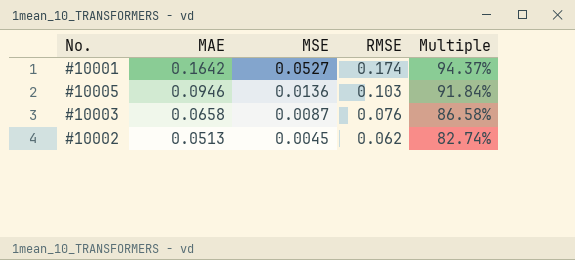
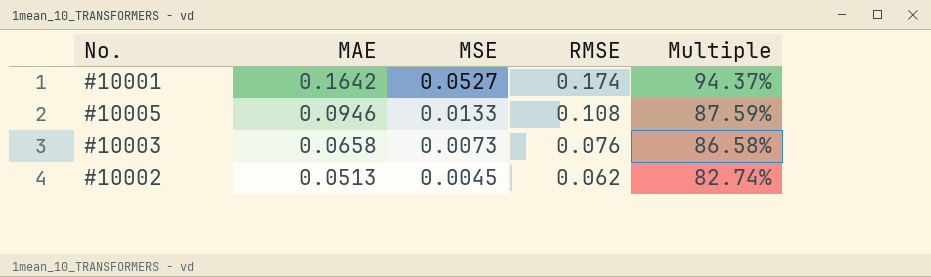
#10005 | MSE: 0.0136 -> 0.0133
#10005 | RMSE: 0.103 -> 0.108
#10005 | Multiple: 91.84% -> 87.59%
#10003 | MSE: 0.0087 -> 0.0073

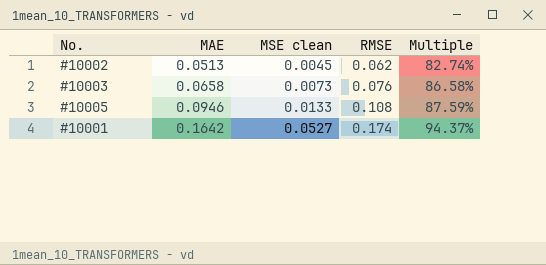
row order: MAE descending -> MAE ascending
column name: MSE -> MSE clean

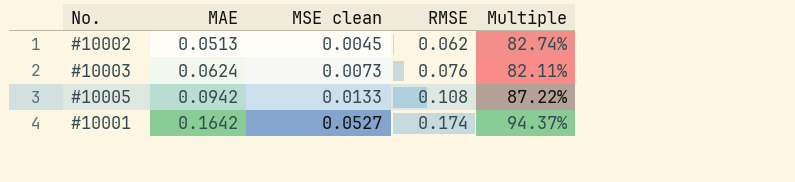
#10003 | MAE: 0.0658 -> 0.0624
#10003 | Multiple: 86.58% -> 82.11%
#10005 | MAE: 0.0946 -> 0.0942
#10005 | Multiple: 87.59% -> 87.22%

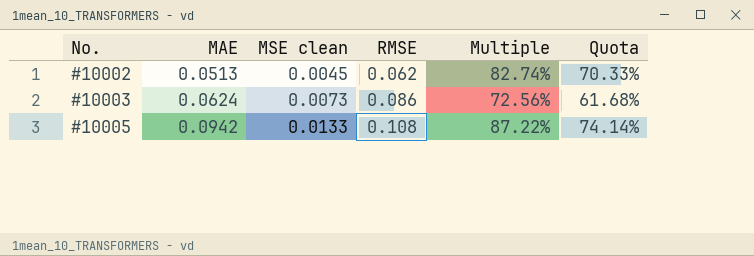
column Quota | formula: none -> [Multiple] * 0.85
row #10001: 0.1642 | 0.0527 | 0.174 | 94.37% -> none
#10003 | RMSE: 0.076 -> 0.086
#10003 | Multiple: 82.11% -> 72.56%

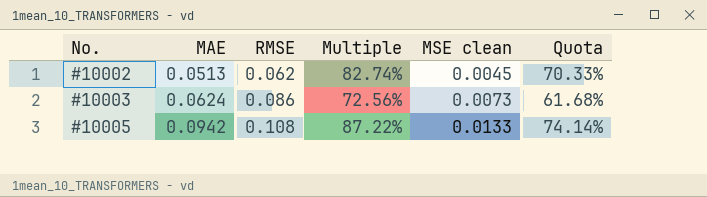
column MSE clean | position: 3 -> 5

